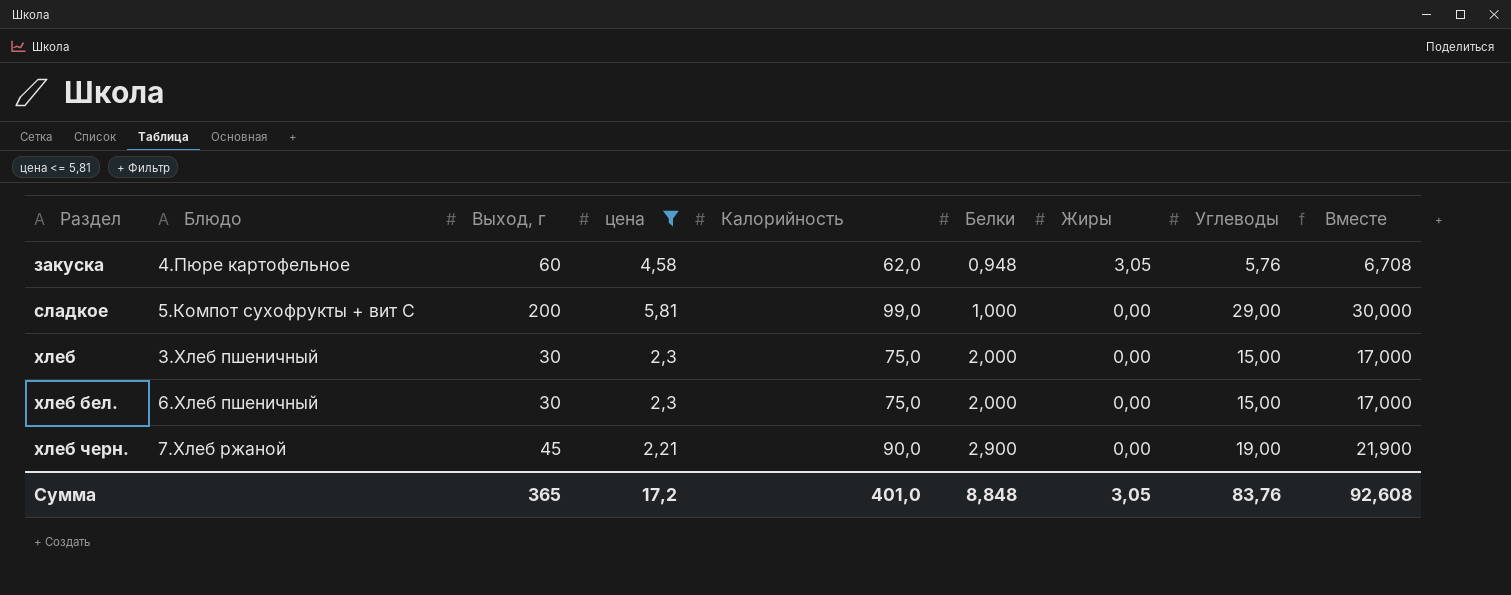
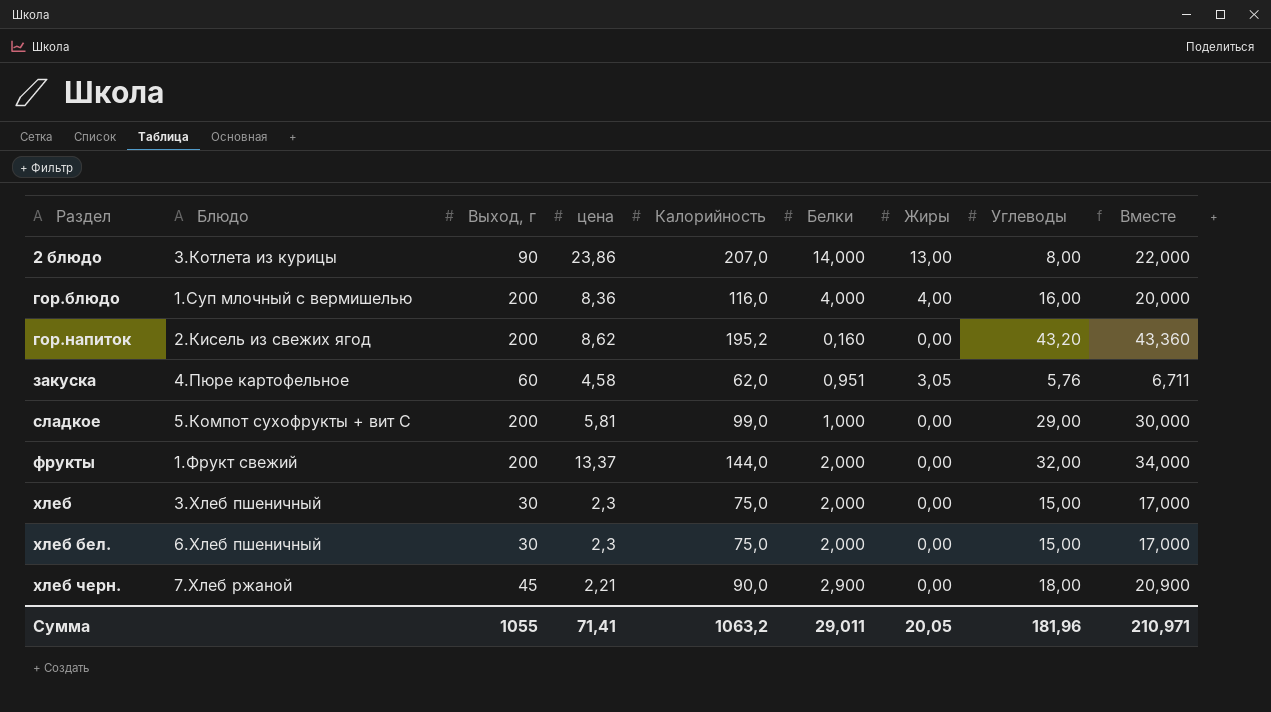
filter: цена <= 5,81 -> none
закуска | Белки: 0,948 -> 0,951
закуска | Вместе: 6,708 -> 6,711
хлеб черн. | Углеводы: 19,00 -> 18,00
хлеб черн. | Вместе: 21,900 -> 20,900
Сумма | Выход, г: 365 -> 1055
Сумма | цена: 17,2 -> 71,41
Сумма | Калорийность: 401,0 -> 1063,2
Сумма | Белки: 8,848 -> 29,011
Сумма | Жиры: 3,05 -> 20,05
Сумма | Углеводы: 83,76 -> 181,96
Сумма | Вместе: 92,608 -> 210,971

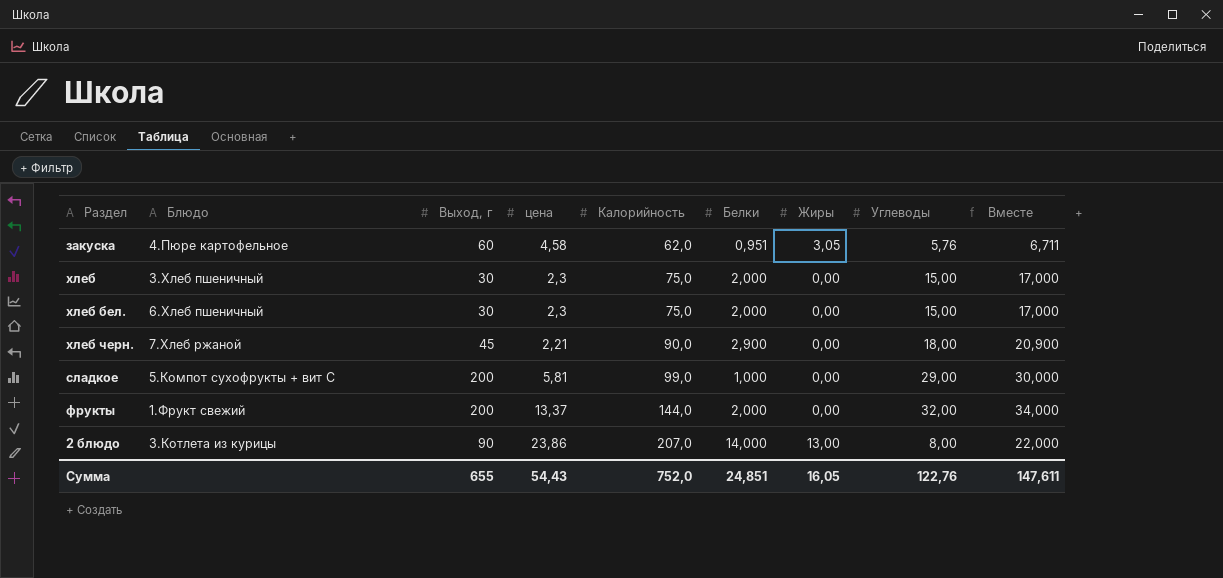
row order: Раздел ascending -> Калорийность ascending
row гор.блюдо: 1.Суп млочный с вермишелью | 200 | 8,36 | 116,0 | 4,000 | 4,00 | 16,00 | 20,000 -> none
row гор.напиток: 2.Кисель из свежих ягод | 200 | 8,62 | 195,2 | 0,160 | 0,00 | 43,20 | 43,360 -> none
Сумма | Выход, г: 1055 -> 655
Сумма | цена: 71,41 -> 54,43
Сумма | Калорийность: 1063,2 -> 752,0
Сумма | Белки: 29,011 -> 24,851
Сумма | Жиры: 20,05 -> 16,05
Сумма | Углеводы: 181,96 -> 122,76
Сумма | Вместе: 210,971 -> 147,611

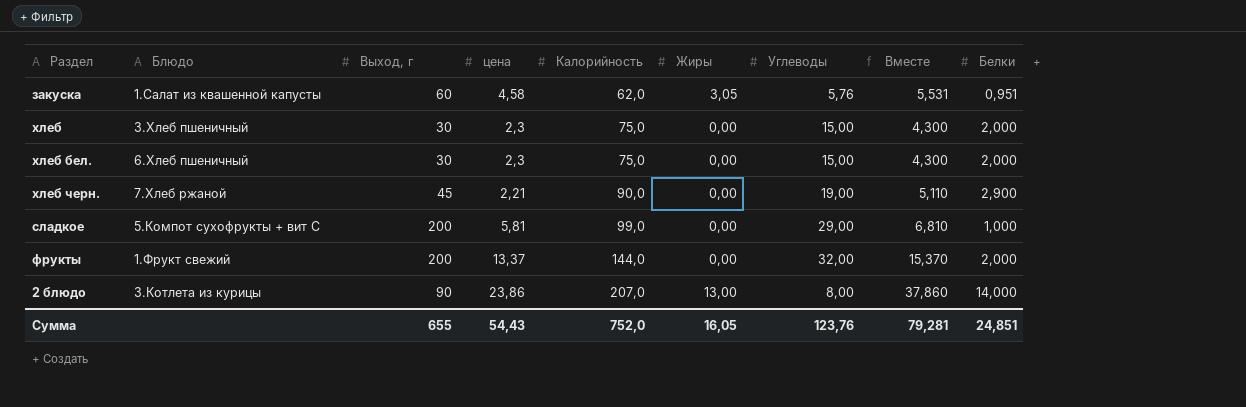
column Вместе | formula: [Белки] + [Углеводы] -> [цена] + [Белки]
column Белки | position: 6 -> 9
закуска | Блюдо: 4.Пюре картофельное -> 1.Салат из квашенной капусты
хлеб черн. | Углеводы: 18,00 -> 19,00
Сумма | Углеводы: 122,76 -> 123,76
Сумма | Вместе: 147,611 -> 79,281

